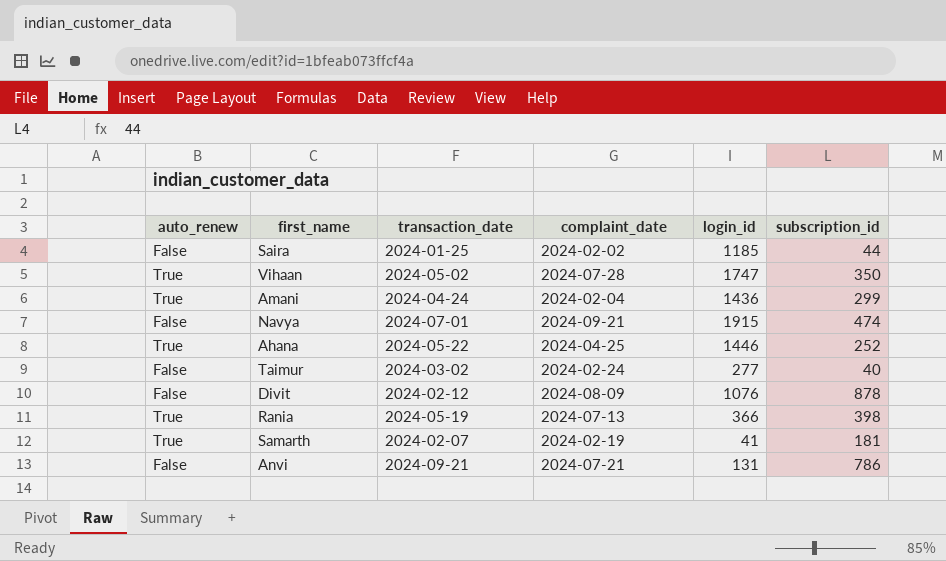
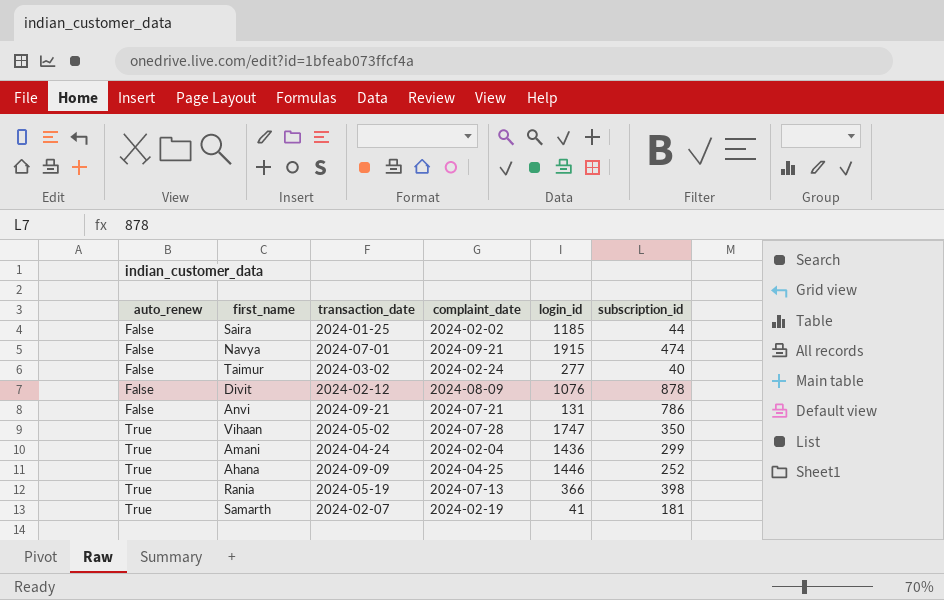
row order: none -> auto_renew ascending
Ahana | transaction_date: 2024-05-22 -> 2024-09-09

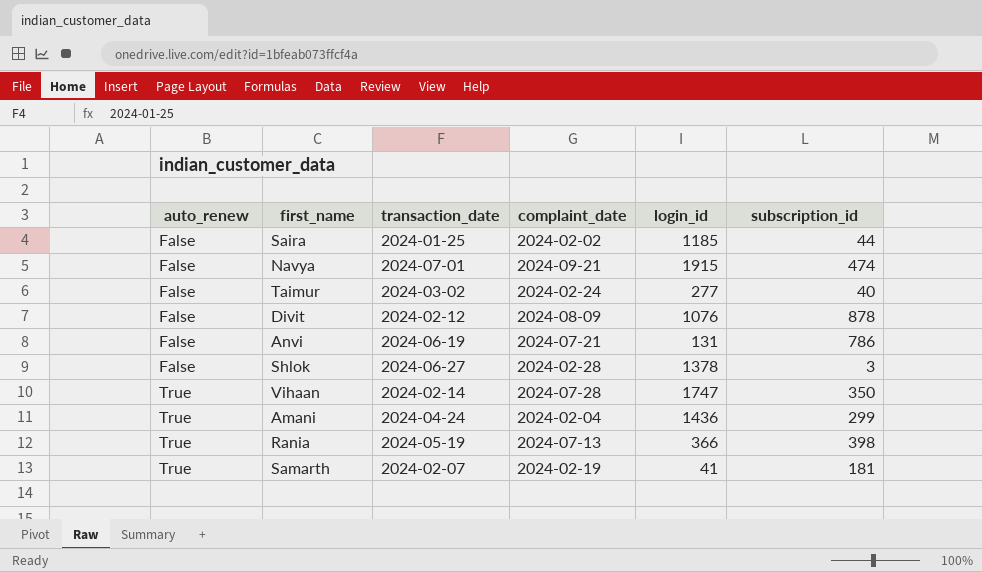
row Ahana: True | 2024-09-09 | 2024-04-25 | 1446 | 252 -> none
Anvi | transaction_date: 2024-09-21 -> 2024-06-19
row Shlok: none -> False | 2024-06-27 | 2024-02-28 | 1378 | 3
Vihaan | transaction_date: 2024-05-02 -> 2024-02-14

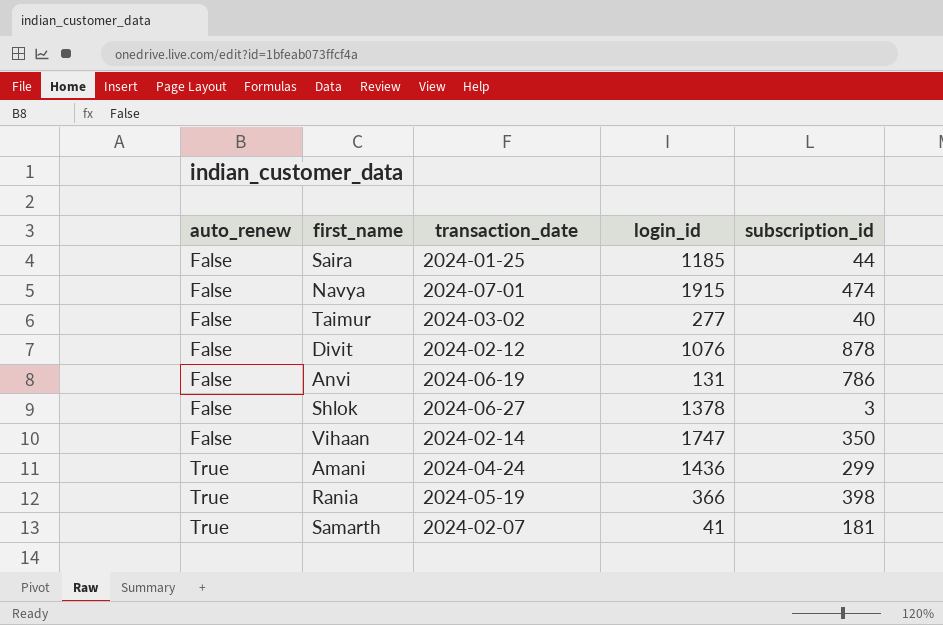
column complaint_date | position: 4 -> none
Vihaan | auto_renew: True -> False

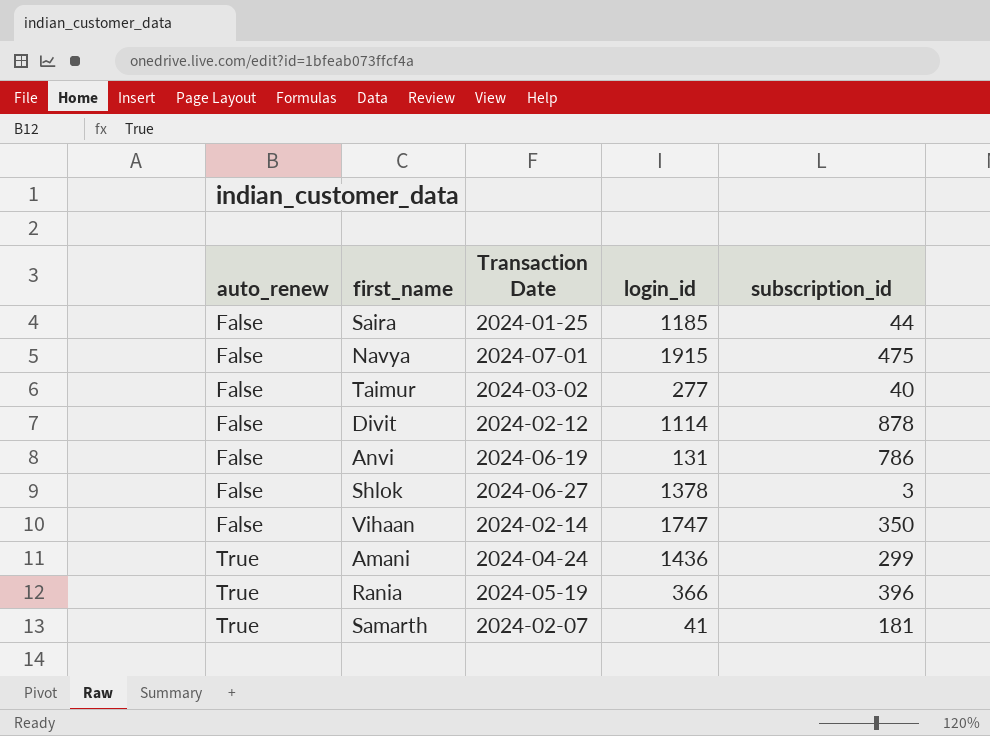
column name: transaction_date -> Transaction Date
Navya | subscription_id: 474 -> 475
Divit | login_id: 1076 -> 1114
Rania | subscription_id: 398 -> 396

